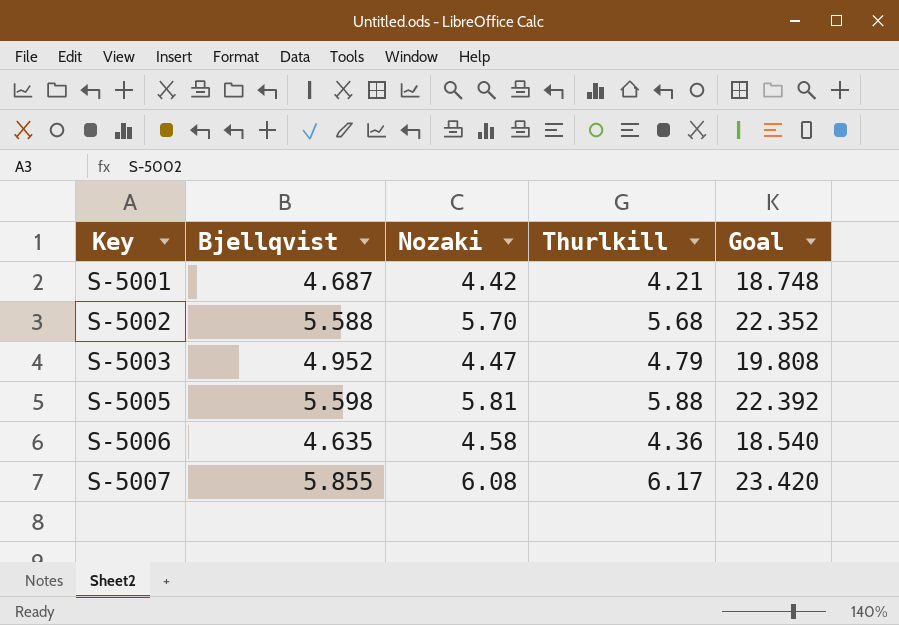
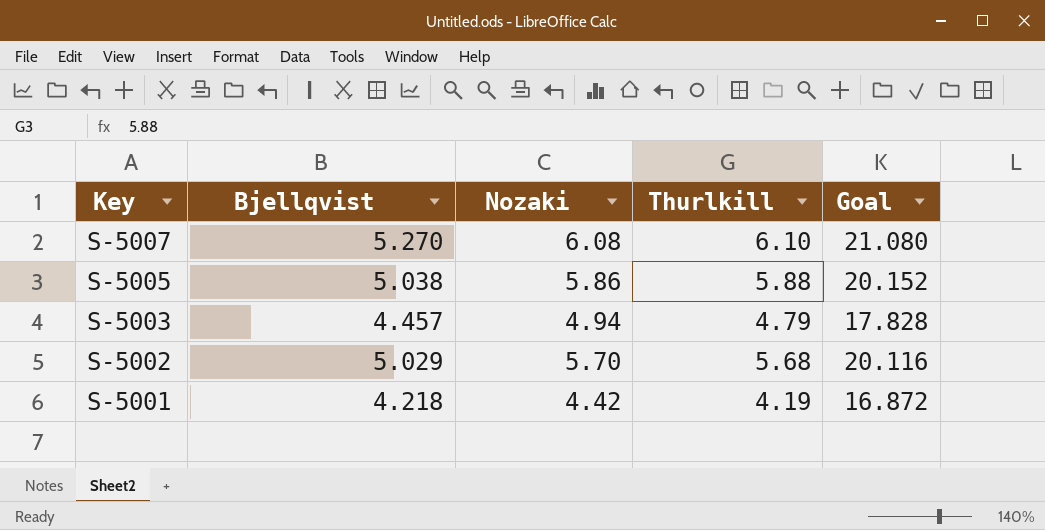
row order: Key ascending -> Key descending
row S-5006: 4.635 | 4.58 | 4.36 | 18.540 -> none
S-5007 | Bjellqvist: 5.855 -> 5.270
S-5007 | Thurlkill: 6.17 -> 6.10
S-5007 | Goal: 23.420 -> 21.080
S-5005 | Bjellqvist: 5.598 -> 5.038
S-5005 | Nozaki: 5.81 -> 5.86
S-5005 | Goal: 22.392 -> 20.152
S-5003 | Bjellqvist: 4.952 -> 4.457
S-5003 | Nozaki: 4.47 -> 4.94
S-5003 | Goal: 19.808 -> 17.828
S-5002 | Bjellqvist: 5.588 -> 5.029
S-5002 | Goal: 22.352 -> 20.116
S-5001 | Bjellqvist: 4.687 -> 4.218
S-5001 | Thurlkill: 4.21 -> 4.19
S-5001 | Goal: 18.748 -> 16.872

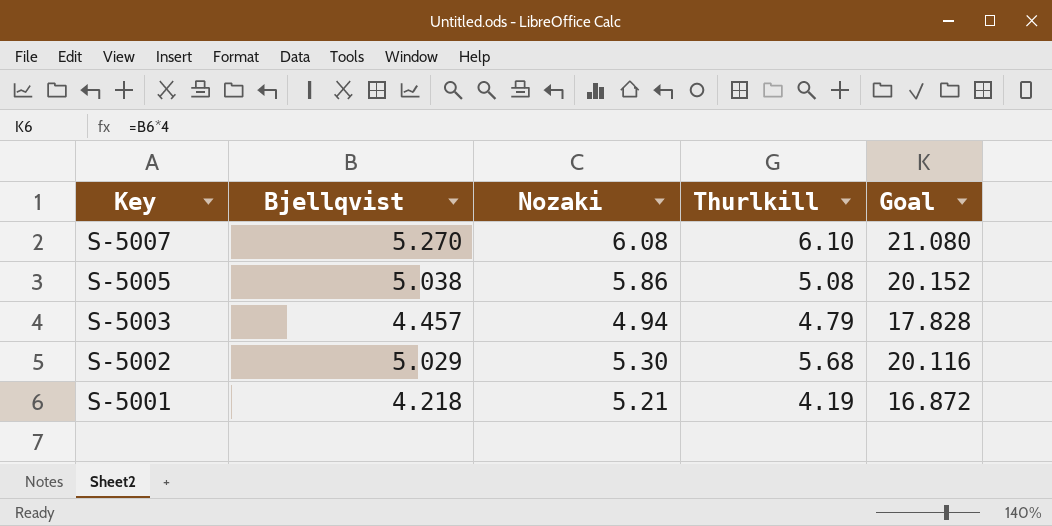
S-5005 | Thurlkill: 5.88 -> 5.08
S-5002 | Nozaki: 5.70 -> 5.30
S-5001 | Nozaki: 4.42 -> 5.21

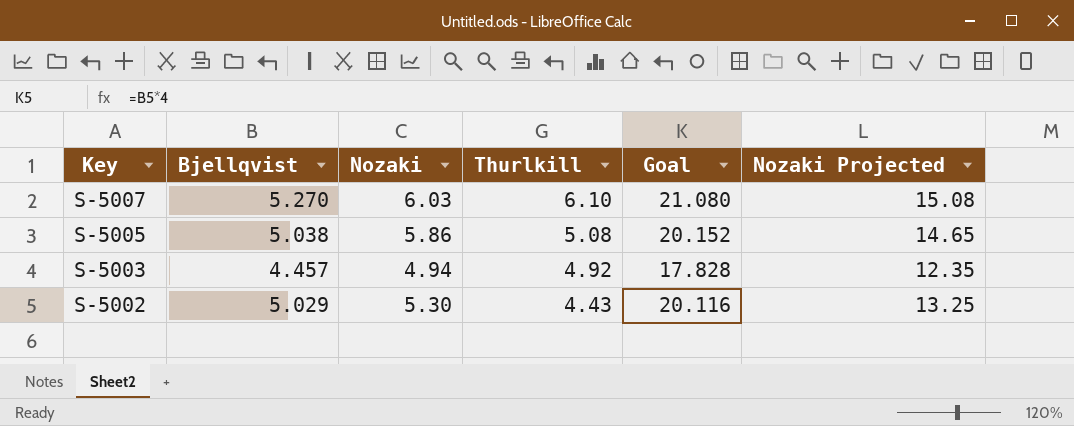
column Nozaki Projected | formula: none -> [Nozaki] * 2.5
row S-5001: 4.218 | 5.21 | 4.19 | 16.872 -> none
S-5007 | Nozaki: 6.08 -> 6.03
S-5003 | Thurlkill: 4.79 -> 4.92
S-5002 | Thurlkill: 5.68 -> 4.43

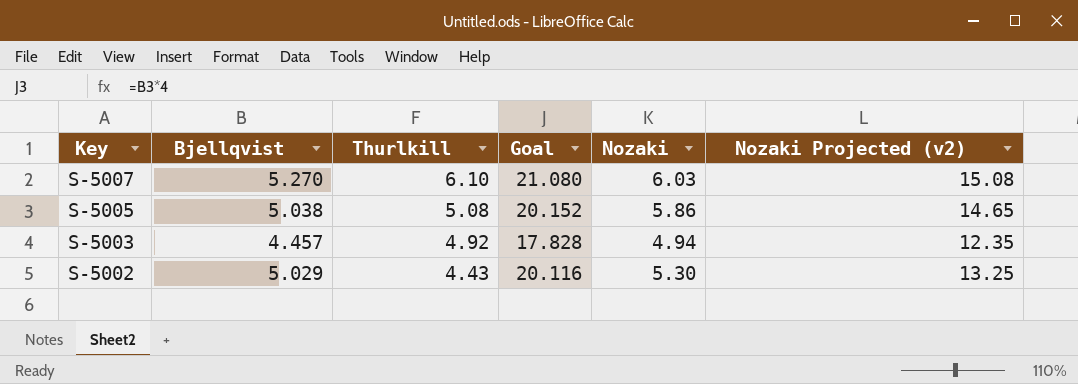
column Nozaki | position: 3 -> 5
column name: Nozaki Projected -> Nozaki Projected (v2)

